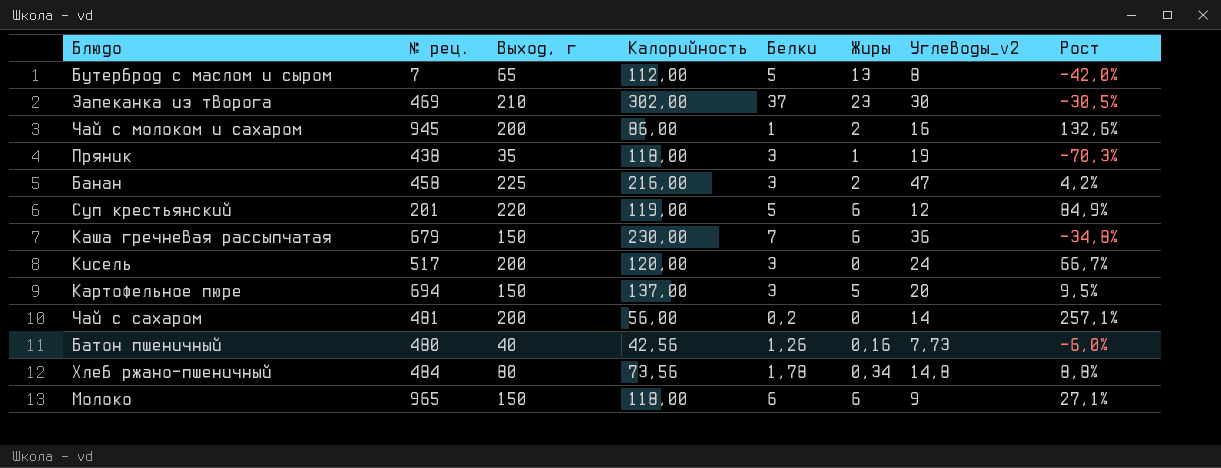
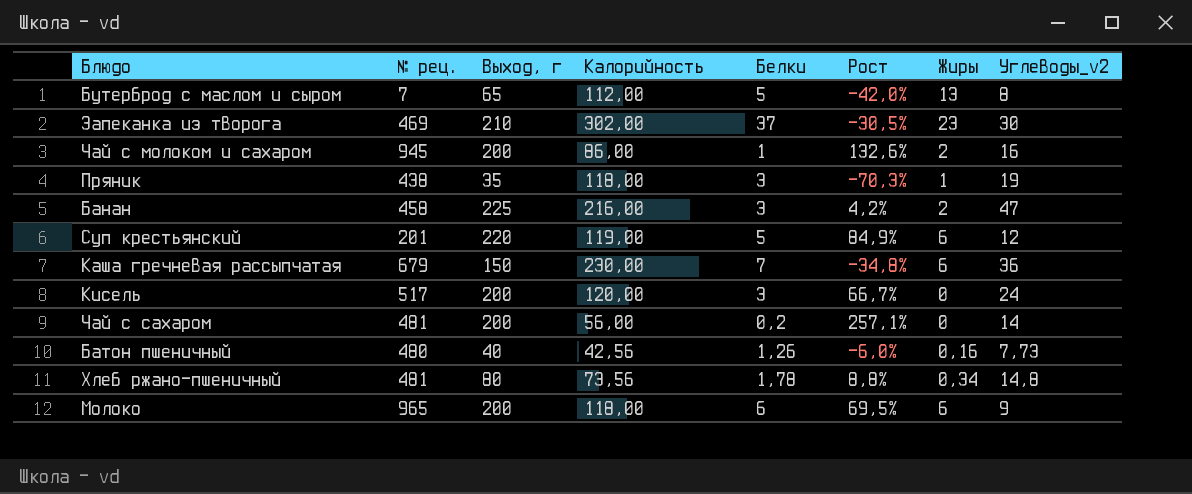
column Рост | position: 8 -> 6
row Картофельное пюре: 694 | 150 | 137,00 | 3 | 5 | 20 | 9,5% -> none
Хлеб ржано-пшеничный | № рец.: 484 -> 481
Молоко | Выход, г: 150 -> 200
Молоко | Рост: 27,1% -> 69,5%

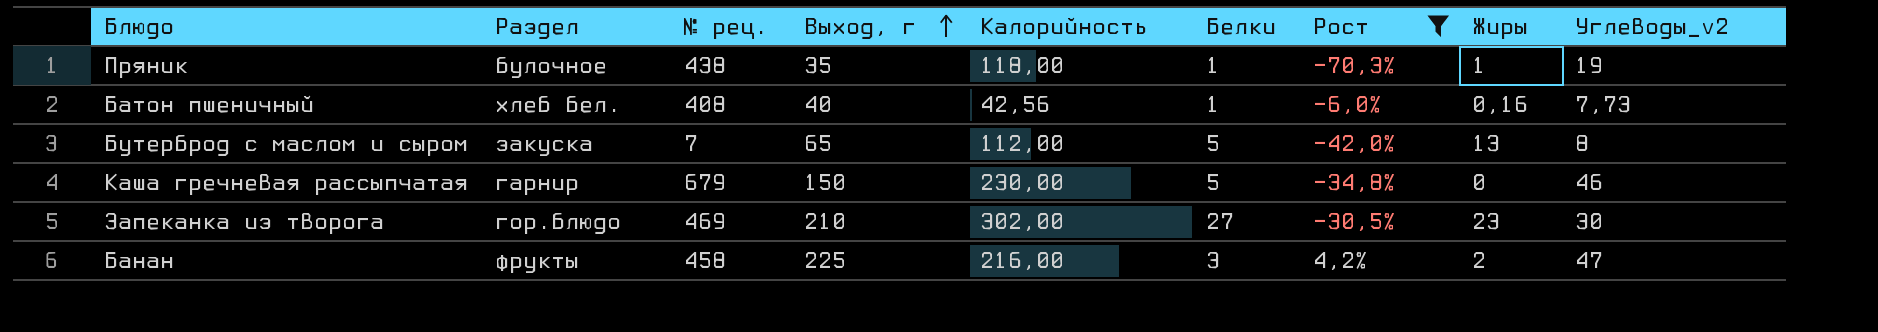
filter: none -> Рост <= 4,2%
row order: none -> Выход, г ascending
column Раздел | position: none -> 2
Пряник | Белки: 3 -> 1
Батон пшеничный | № рец.: 480 -> 408
Батон пшеничный | Белки: 1,26 -> 1
Каша гречневая рассыпчатая | Белки: 7 -> 5
Каша гречневая рассыпчатая | Жиры: 6 -> 0
Каша гречневая рассыпчатая | Углеводы_v2: 36 -> 46
Запеканка из творога | Белки: 37 -> 27

